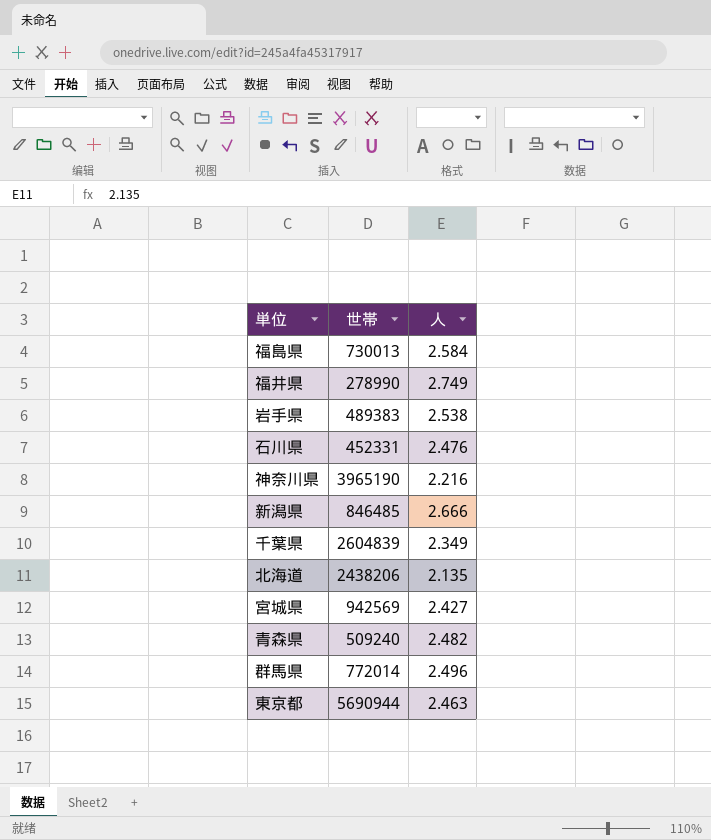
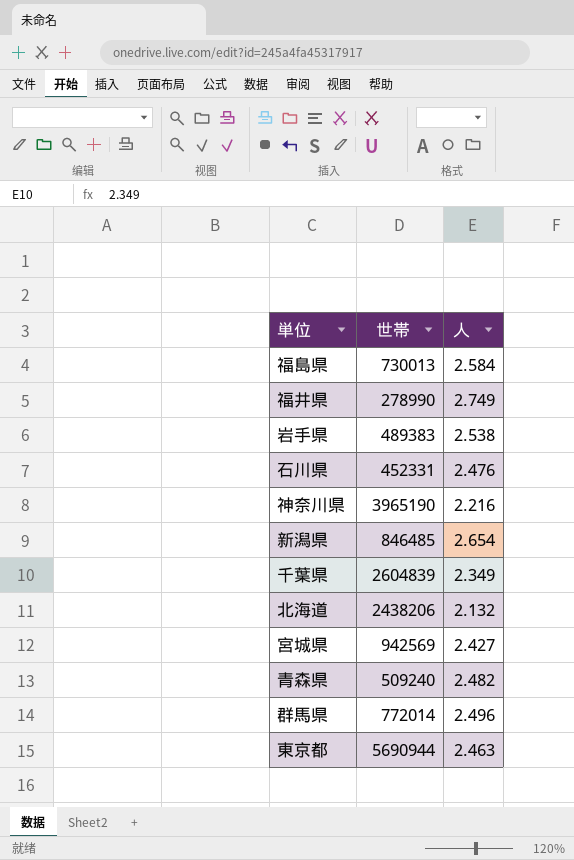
新潟県 | 人: 2.666 -> 2.654
北海道 | 人: 2.135 -> 2.132

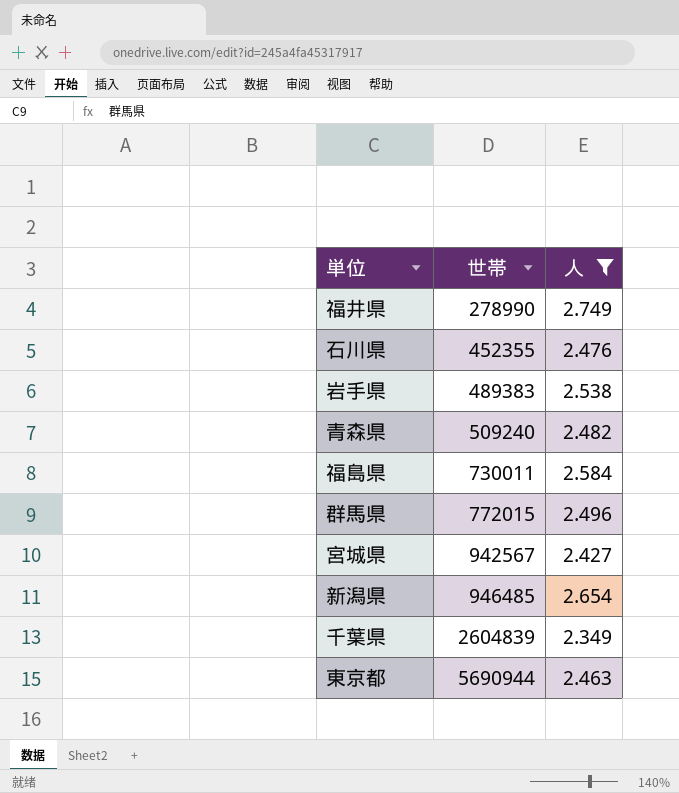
filter: none -> 人 >= 2.349
row order: none -> 世帯 ascending
石川県 | 世帯: 452331 -> 452355
福島県 | 世帯: 730013 -> 730011
群馬県 | 世帯: 772014 -> 772015
宮城県 | 世帯: 942569 -> 942567
新潟県 | 世帯: 846485 -> 946485

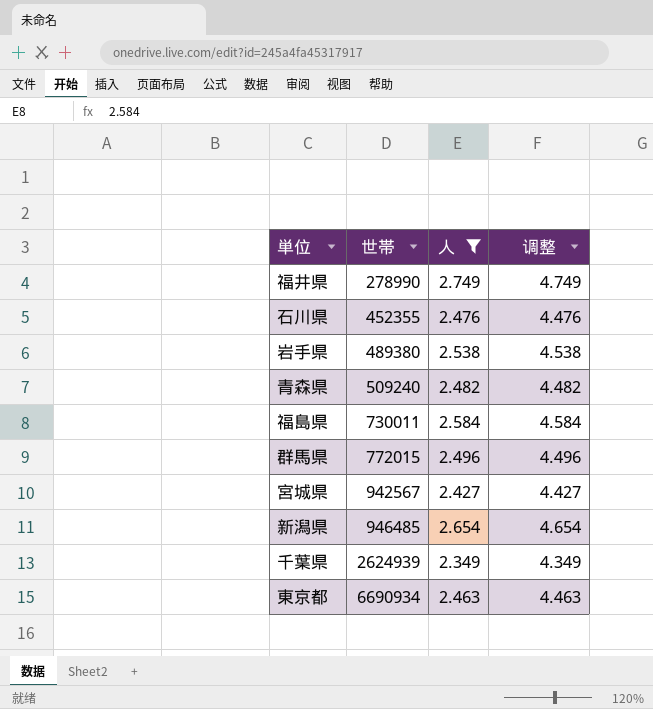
column 调整 | formula: none -> [人] + 2
岩手県 | 世帯: 489383 -> 489380
千葉県 | 世帯: 2604839 -> 2624939
東京都 | 世帯: 5690944 -> 6690934

